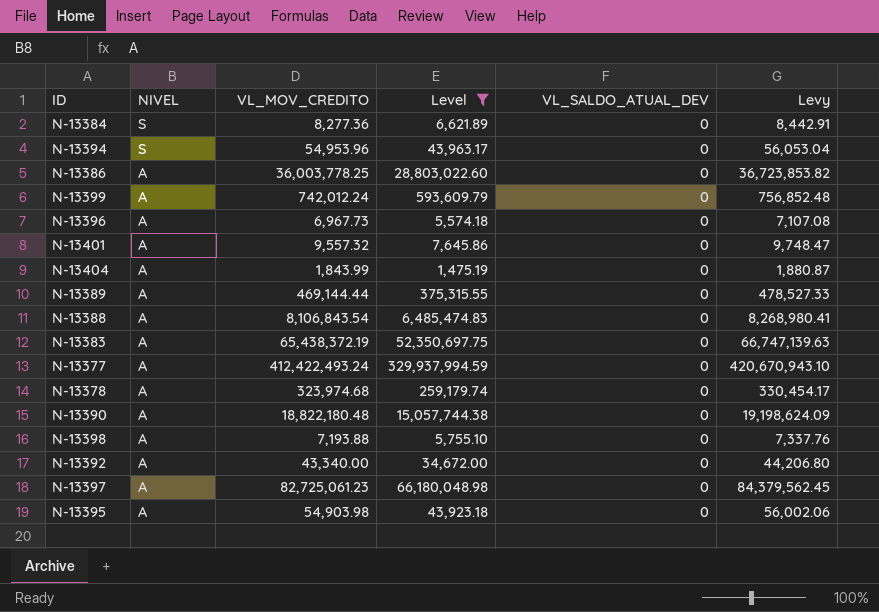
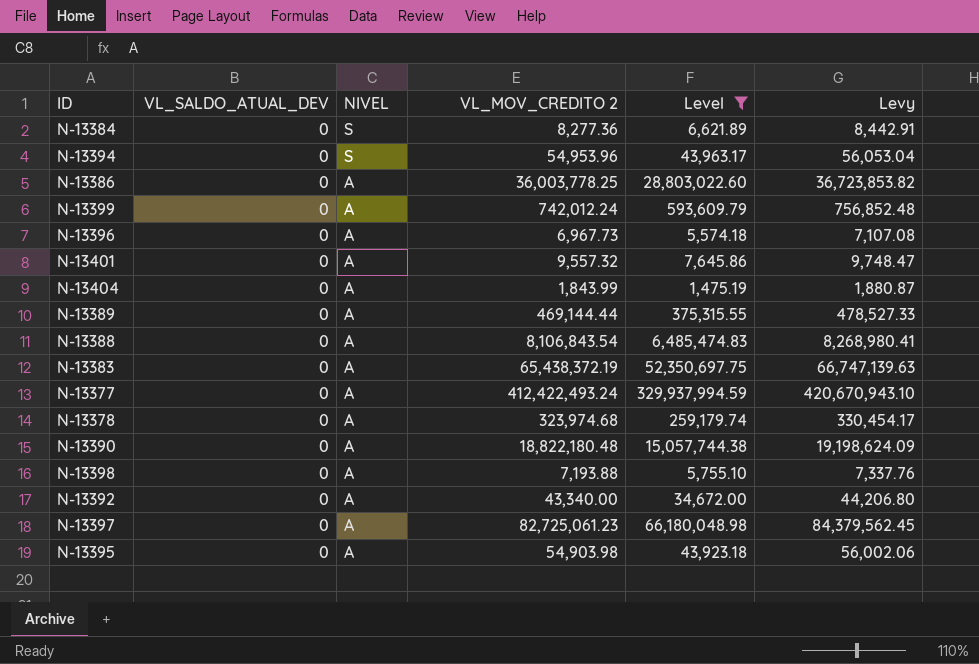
column VL_SALDO_ATUAL_DEV | position: 5 -> 2
column name: VL_MOV_CREDITO -> VL_MOV_CREDITO 2

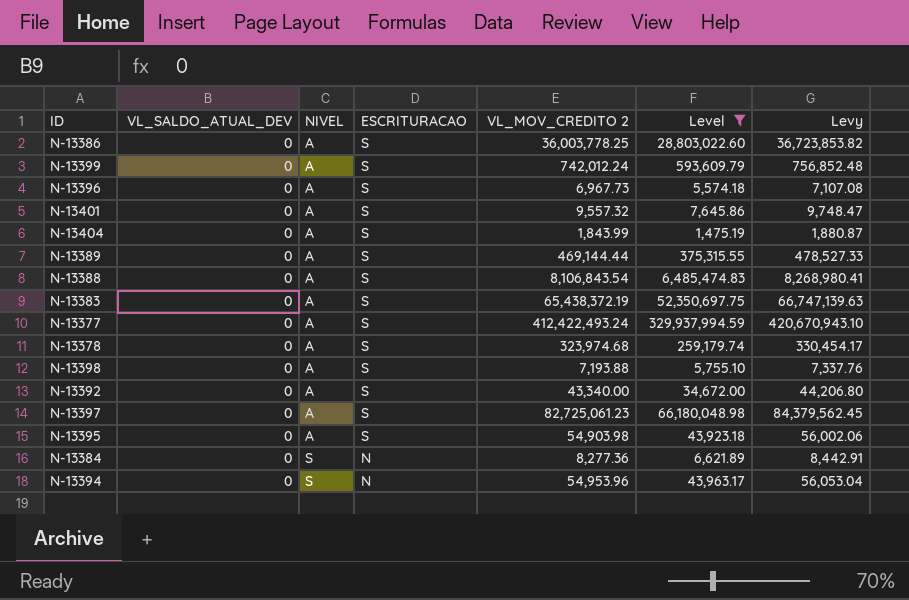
row order: NIVEL descending -> NIVEL ascending
column ESCRITURACAO | position: none -> 4
row N-13390: 0 | A | 18,822,180.48 | 15,057,744.38 | 19,198,624.09 -> none

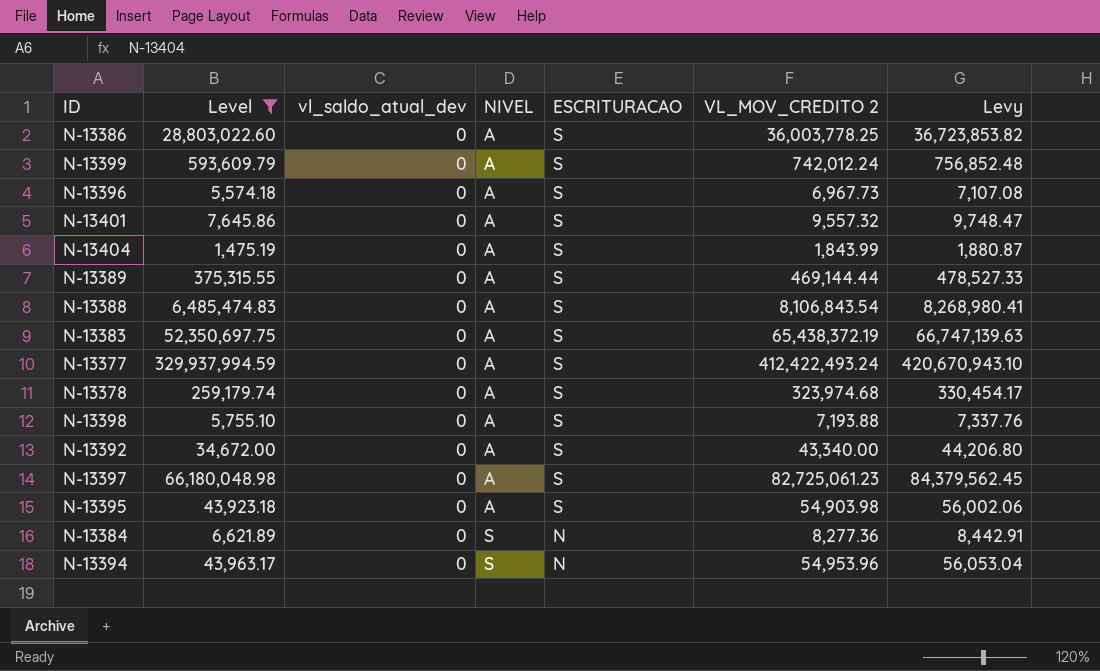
column Level | position: 6 -> 2
column name: VL_SALDO_ATUAL_DEV -> vl_saldo_atual_dev

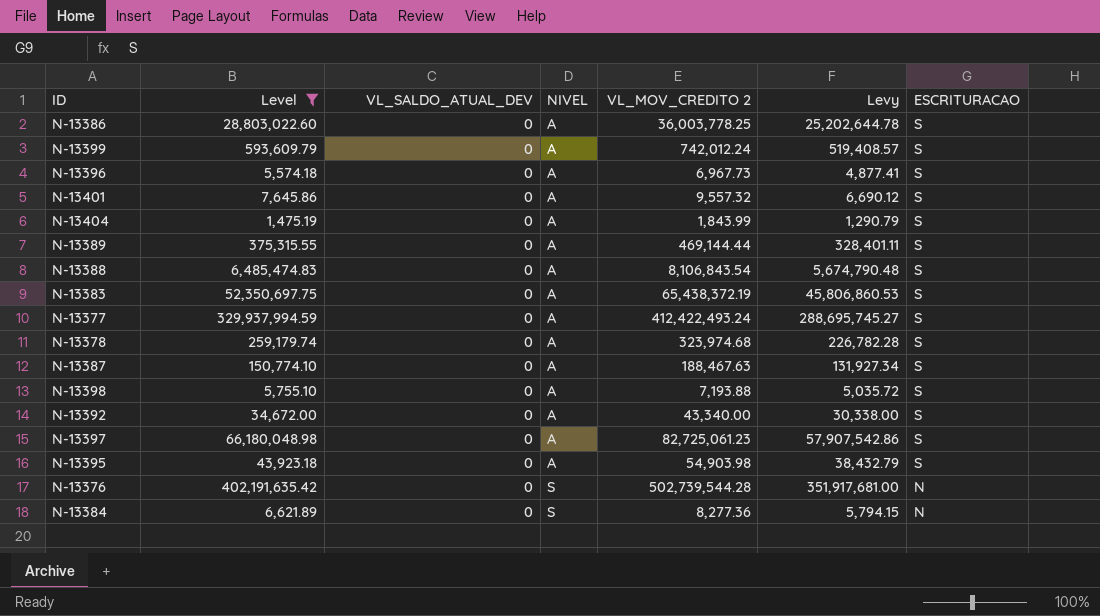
column name: vl_saldo_atual_dev -> VL_SALDO_ATUAL_DEV
column Levy | formula: [VL_MOV_CREDITO 2] * 1.02 -> [VL_MOV_CREDITO 2] * 0.7
column ESCRITURACAO | position: 5 -> 7
row N-13394: 43,963.17 | 0 | S | N | 54,953.96 | 56,053.04 -> none
row N-13387: none -> 150,774.10 | 0 | A | 188,467.63 | 131,927.34 | S
row N-13376: none -> 402,191,635.42 | 0 | S | 502,739,544.28 | 351,917,681.00 | N

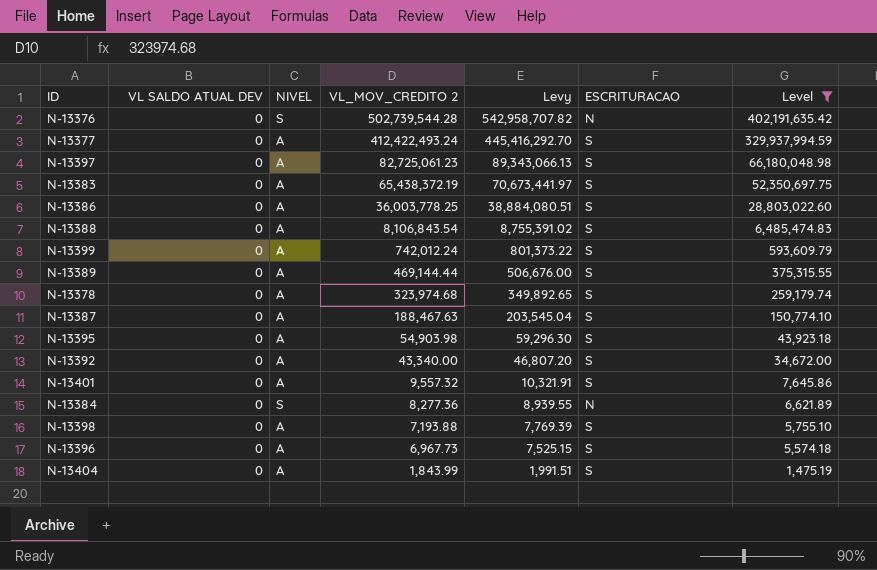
row order: NIVEL ascending -> VL_MOV_CREDITO 2 descending
column name: VL_SALDO_ATUAL_DEV -> VL SALDO ATUAL DEV
column Levy | formula: [VL_MOV_CREDITO 2] * 0.7 -> [VL_MOV_CREDITO 2] * 1.08
column Level | position: 2 -> 7

